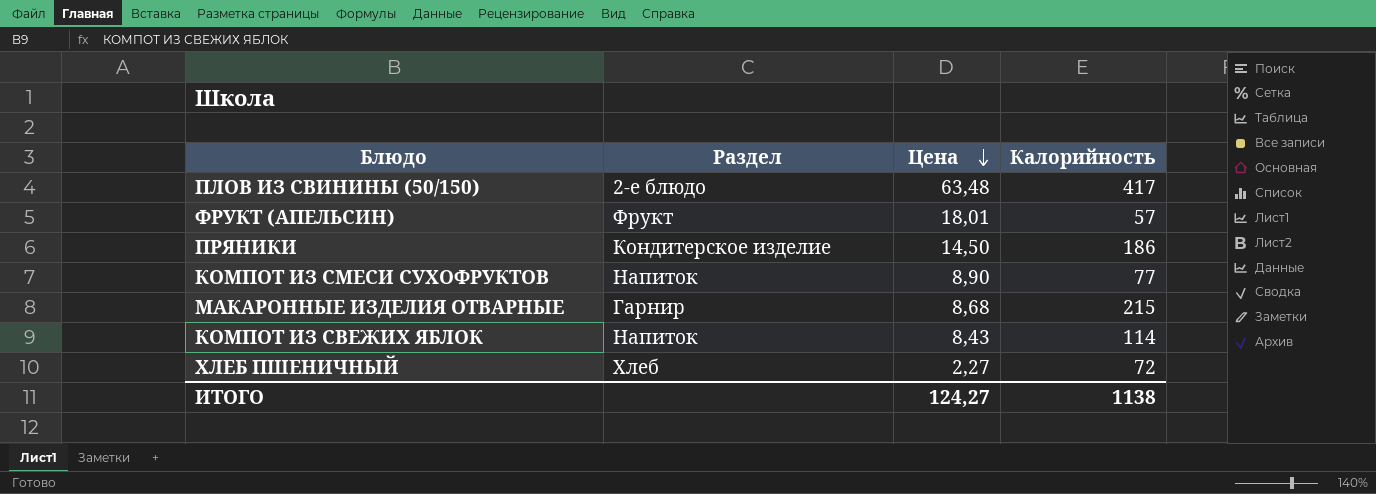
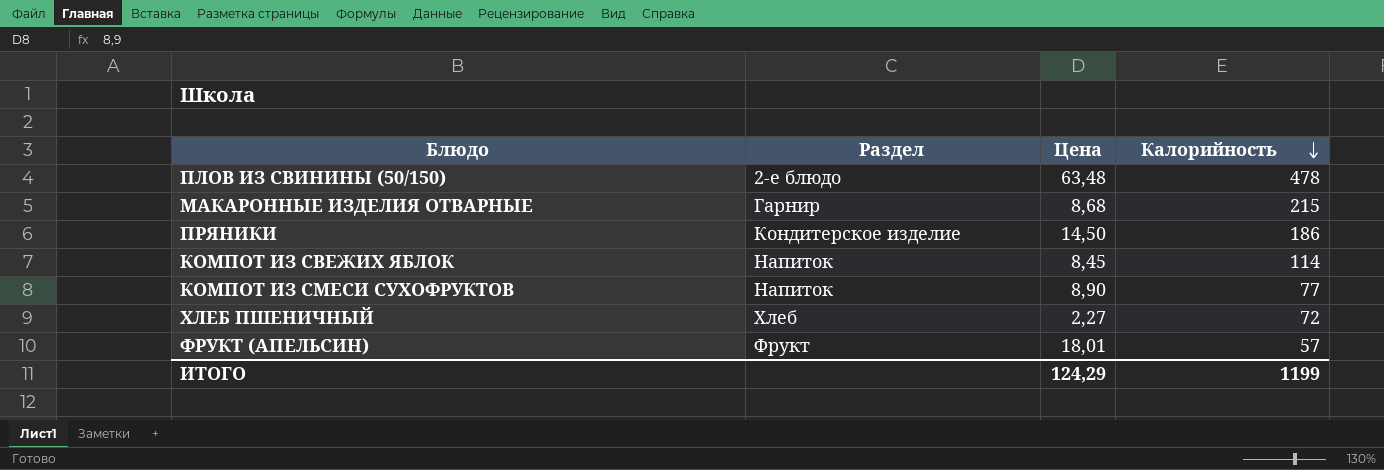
row order: Цена descending -> Калорийность descending
ПЛОВ ИЗ СВИНИНЫ (50/150) | Калорийность: 417 -> 478
КОМПОТ ИЗ СВЕЖИХ ЯБЛОК | Цена: 8,43 -> 8,45
ИТОГО | Цена: 124,27 -> 124,29
ИТОГО | Калорийность: 1138 -> 1199

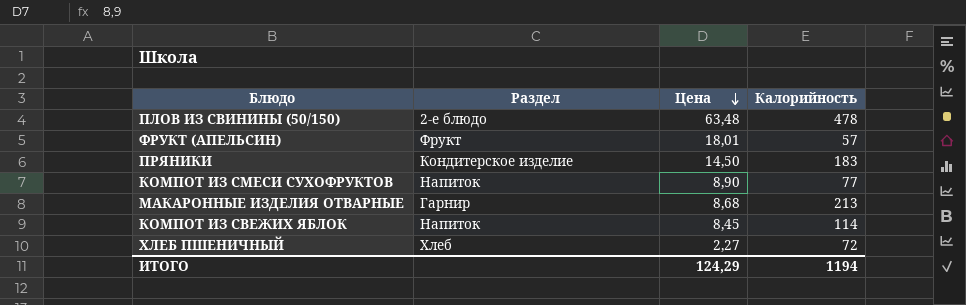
row order: Калорийность descending -> Цена descending
ПРЯНИКИ | Калорийность: 186 -> 183
МАКАРОННЫЕ ИЗДЕЛИЯ ОТВАРНЫЕ | Калорийность: 215 -> 213
ИТОГО | Калорийность: 1199 -> 1194

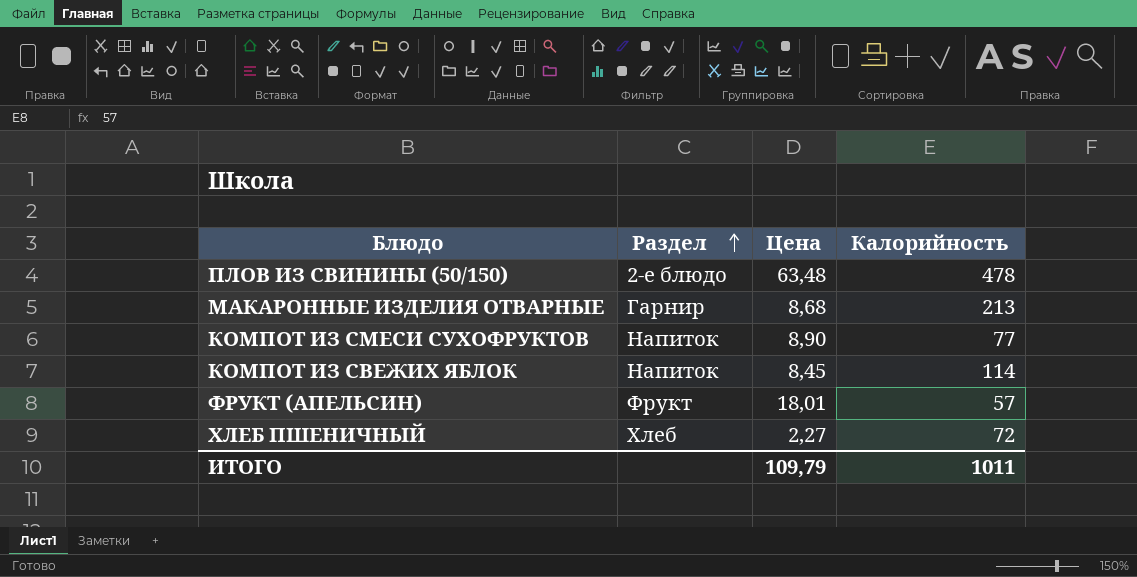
row order: Цена descending -> Раздел ascending
row ПРЯНИКИ: Кондитерское изделие | 14,50 | 183 -> none
ИТОГО | Цена: 124,29 -> 109,79
ИТОГО | Калорийность: 1194 -> 1011

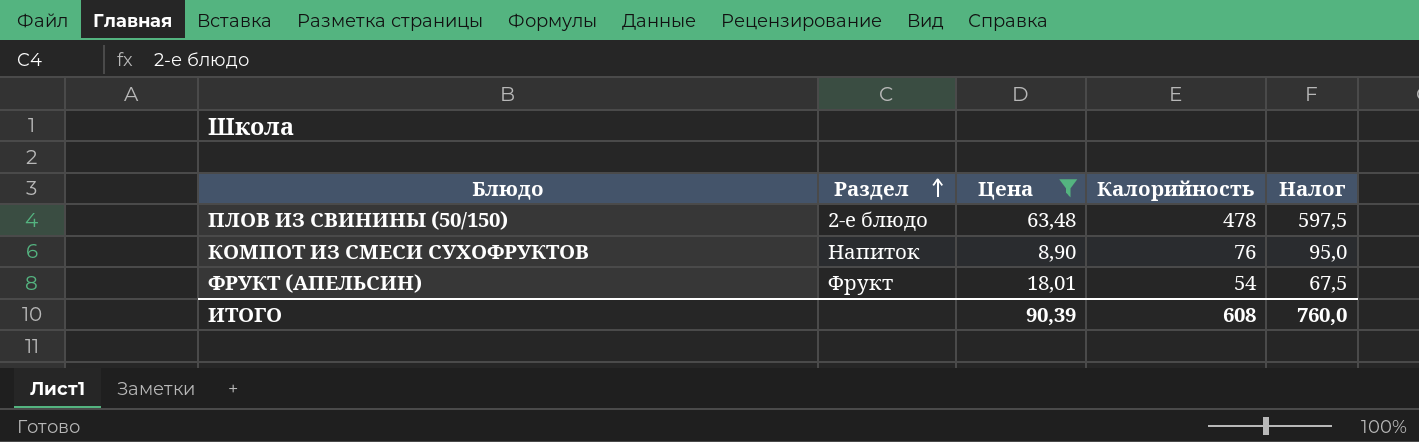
filter: none -> Цена >= 8,90
column Налог | formula: none -> [Калорийность] * 1,25
КОМПОТ ИЗ СМЕСИ СУХОФРУКТОВ | Калорийность: 77 -> 76
ФРУКТ (АПЕЛЬСИН) | Калорийность: 57 -> 54
ИТОГО | Цена: 109,79 -> 90,39
ИТОГО | Калорийность: 1011 -> 608

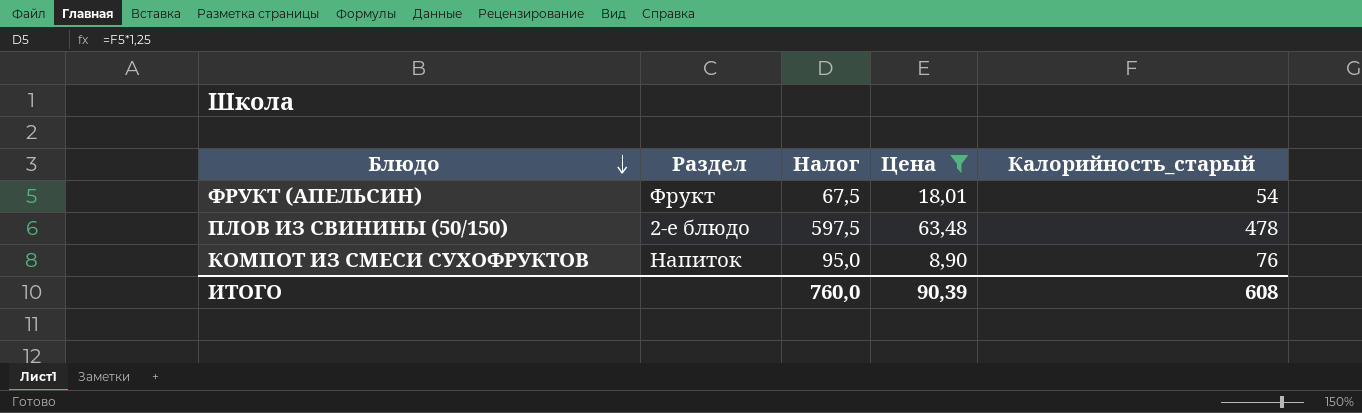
row order: Раздел ascending -> Блюдо descending
column Налог | position: 5 -> 3
column name: Калорийность -> Калорийность_старый

